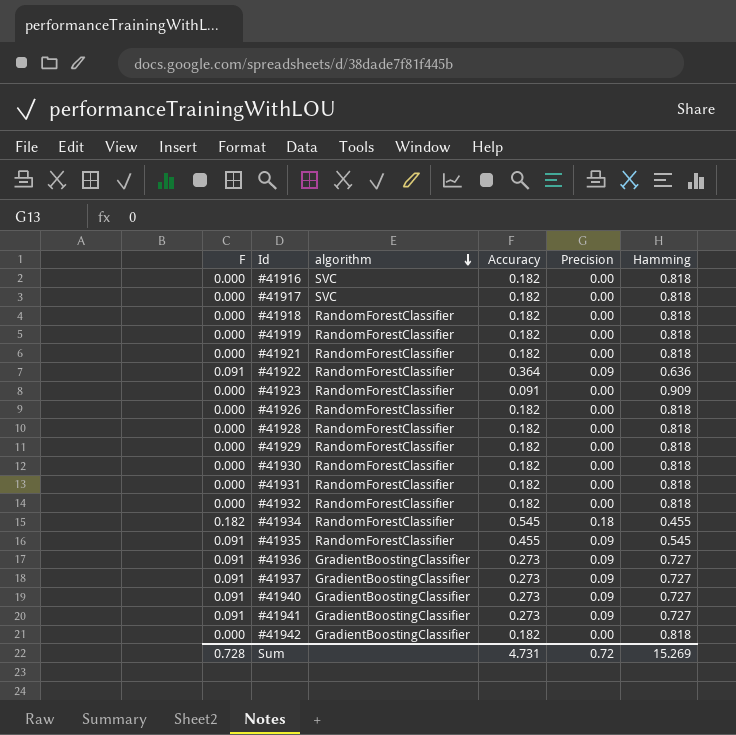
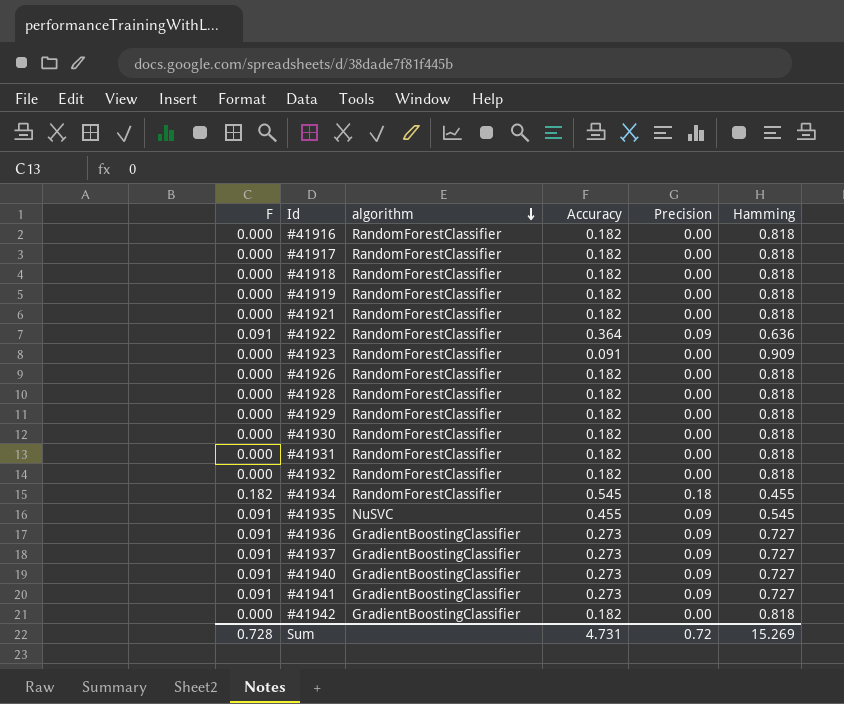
#41916 | algorithm: SVC -> RandomForestClassifier
#41917 | algorithm: SVC -> RandomForestClassifier
#41935 | algorithm: RandomForestClassifier -> NuSVC

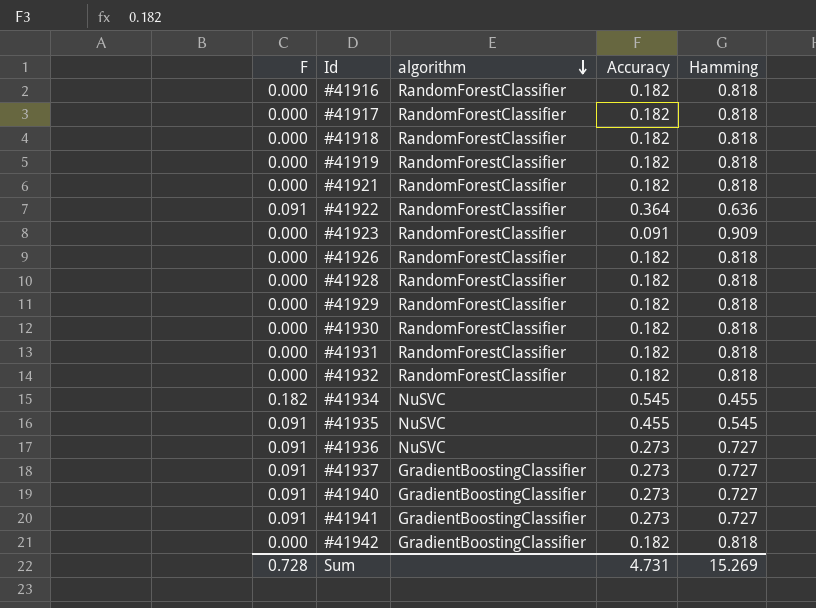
column Precision | position: 5 -> none
#41934 | algorithm: RandomForestClassifier -> NuSVC
#41936 | algorithm: GradientBoostingClassifier -> NuSVC

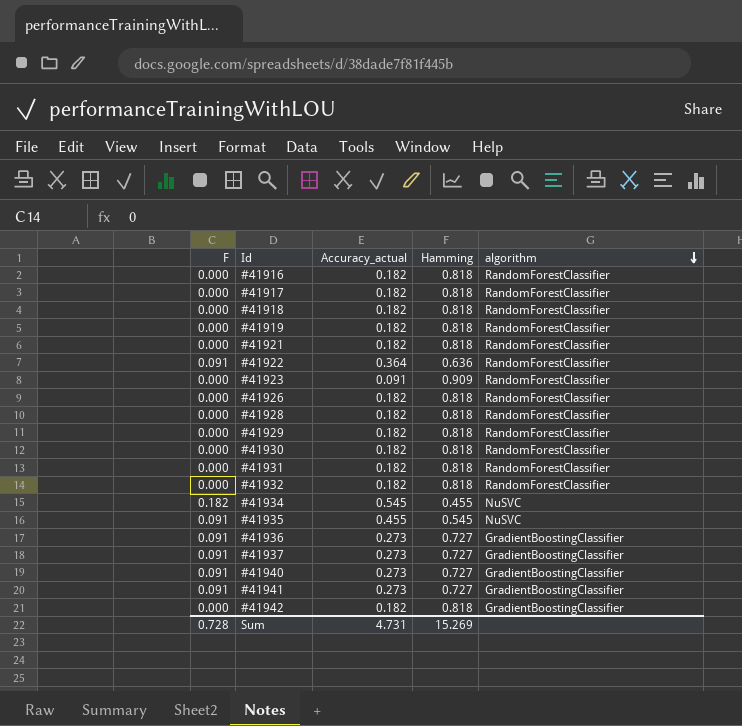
column name: Accuracy -> Accuracy_actual
column algorithm | position: 3 -> 5
#41936 | algorithm: NuSVC -> GradientBoostingClassifier

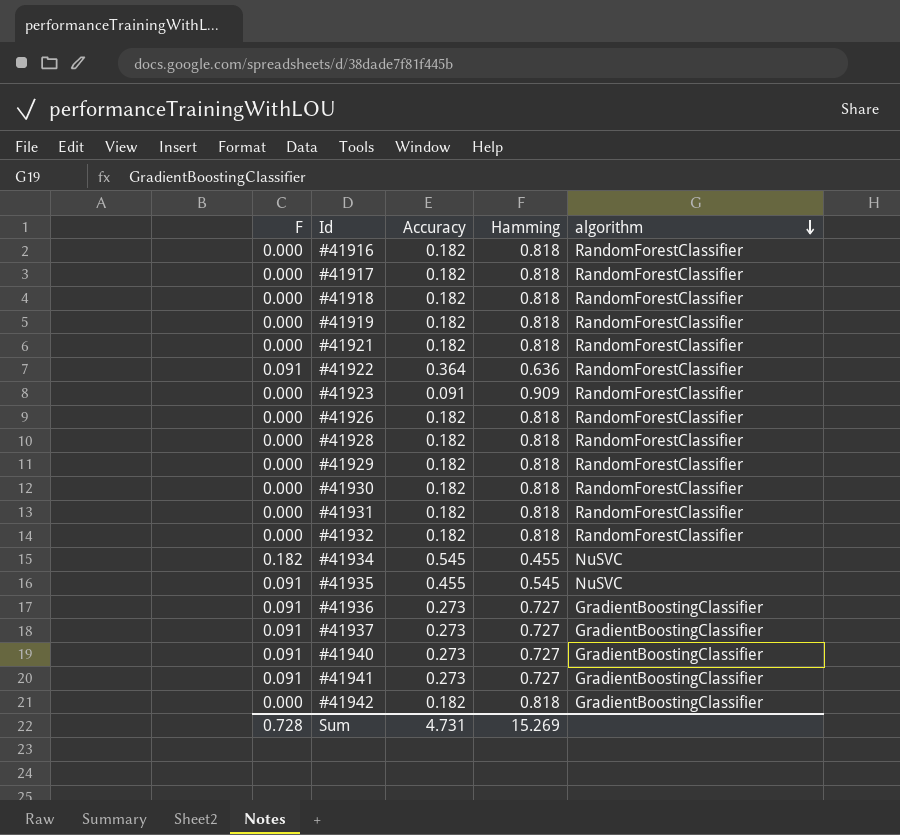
column name: Accuracy_actual -> Accuracy

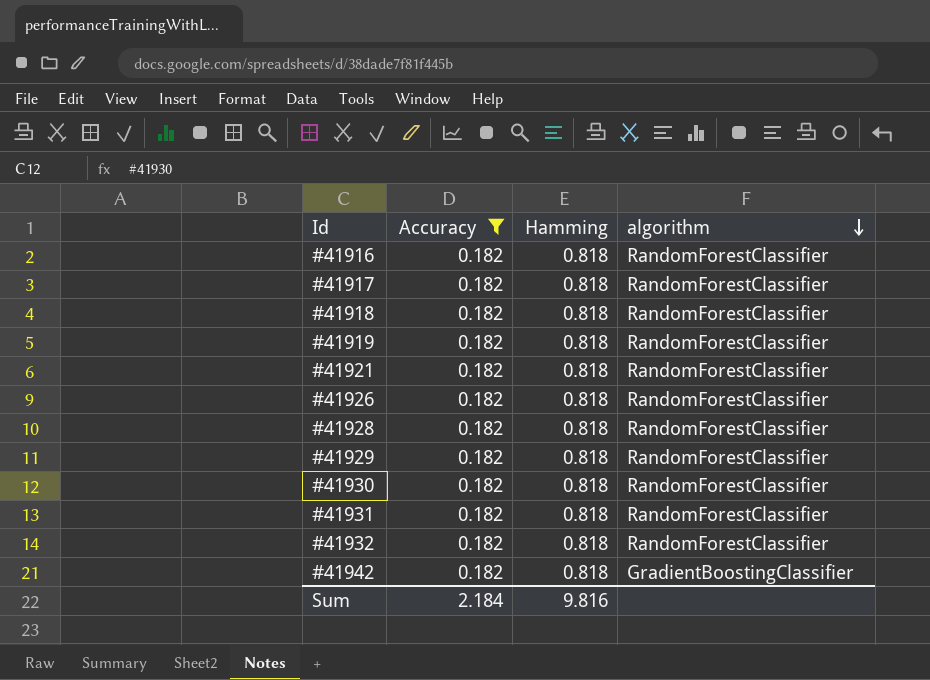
filter: none -> Accuracy = 0.182
column F | position: 1 -> none
Sum | Accuracy: 4.731 -> 2.184
Sum | Hamming: 15.269 -> 9.816

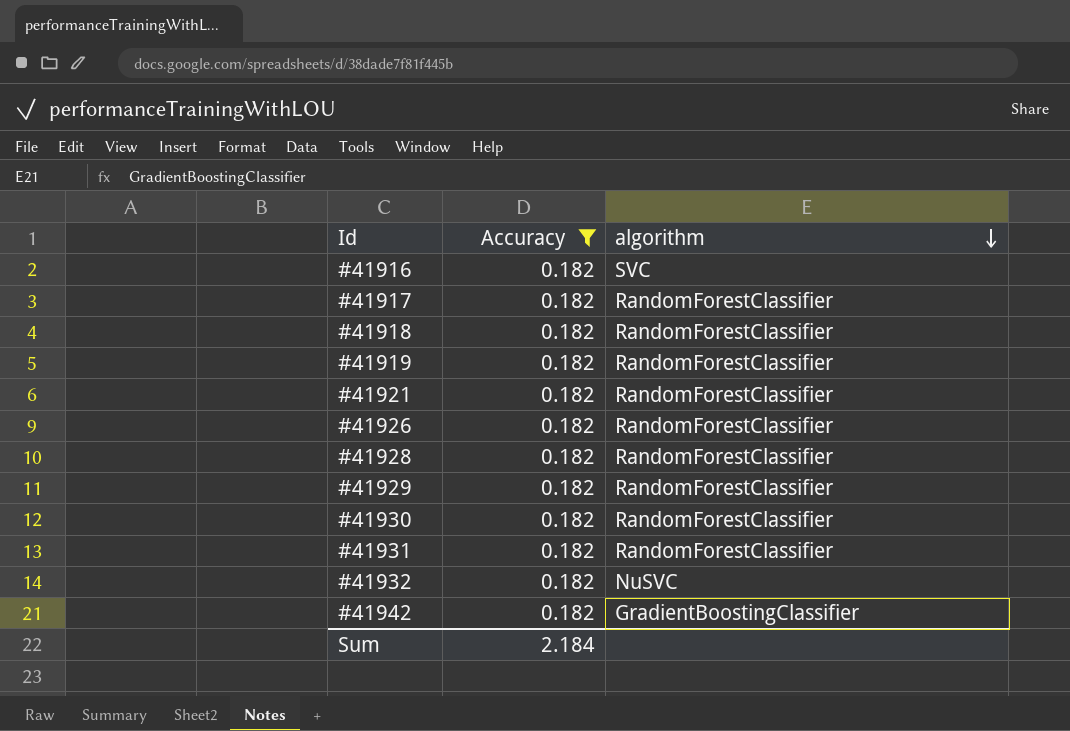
column Hamming | position: 3 -> none
#41916 | algorithm: RandomForestClassifier -> SVC
#41932 | algorithm: RandomForestClassifier -> NuSVC

